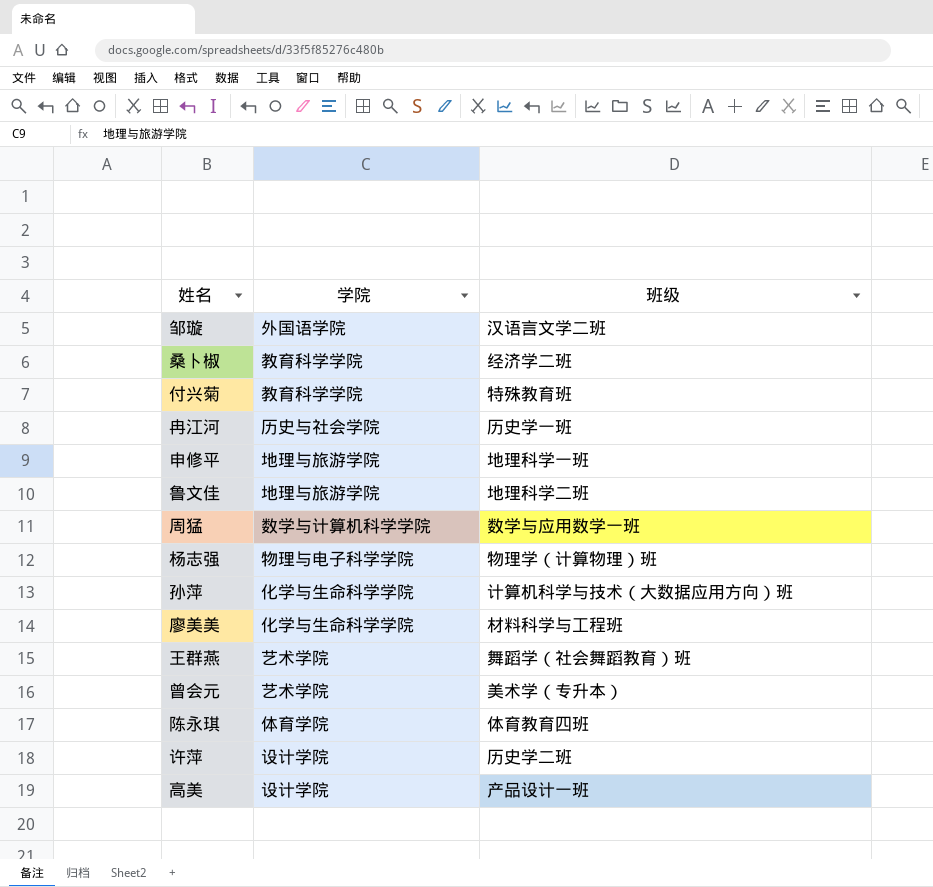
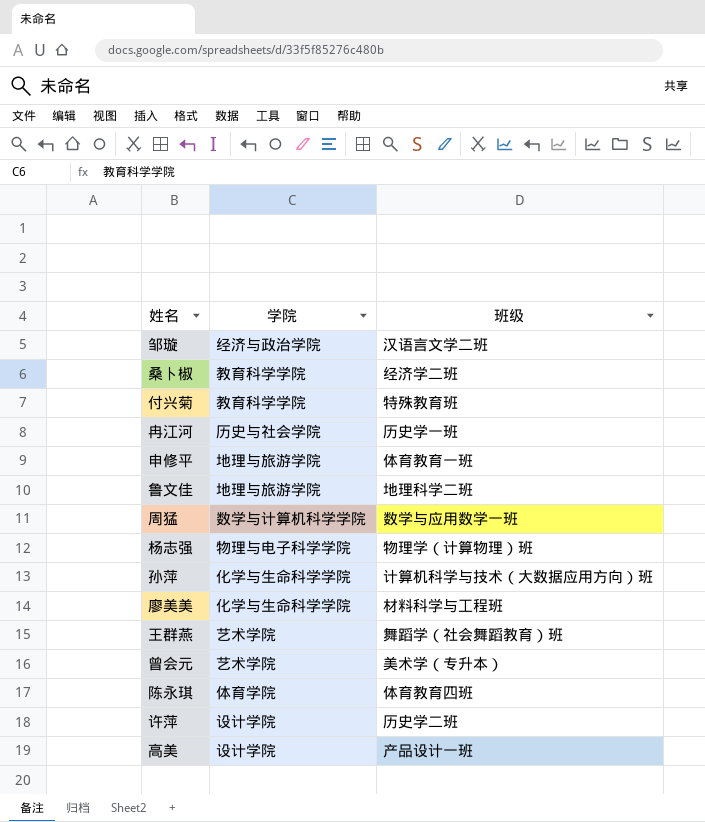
邹璇 | 学院: 外国语学院 -> 经济与政治学院
申修平 | 班级: 地理科学一班 -> 体育教育一班

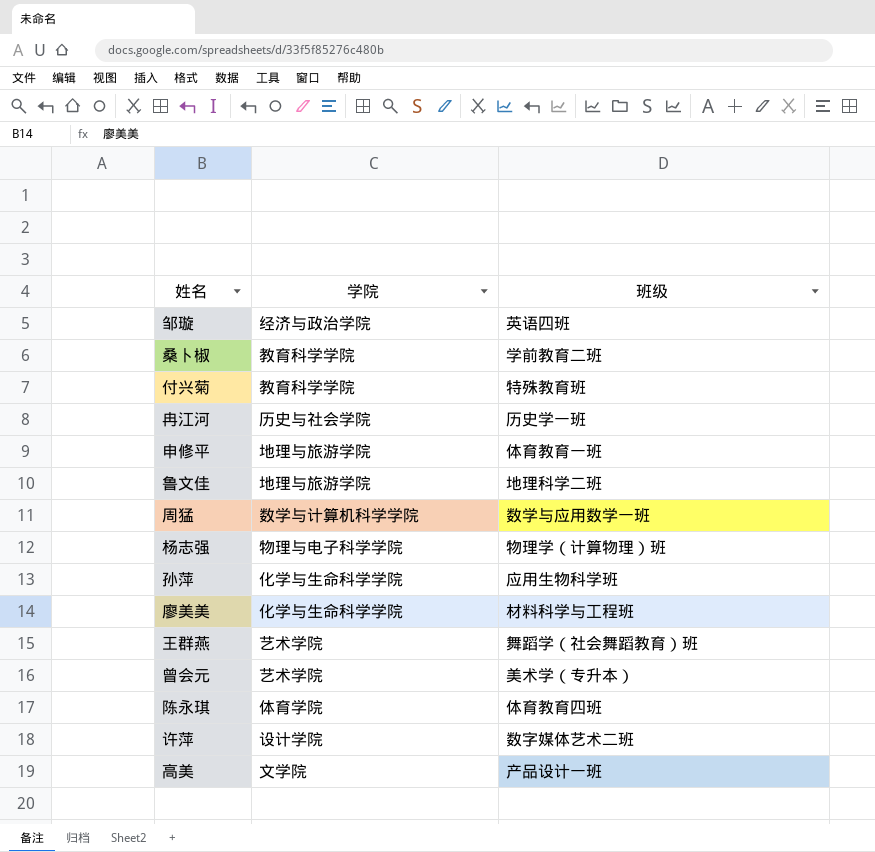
邹璇 | 班级: 汉语言文学二班 -> 英语四班
桑卜椒 | 班级: 经济学二班 -> 学前教育二班
孙萍 | 班级: 计算机科学与技术（大数据应用方向）班 -> 应用生物科学班
许萍 | 班级: 历史学二班 -> 数字媒体艺术二班
高美 | 学院: 设计学院 -> 文学院

